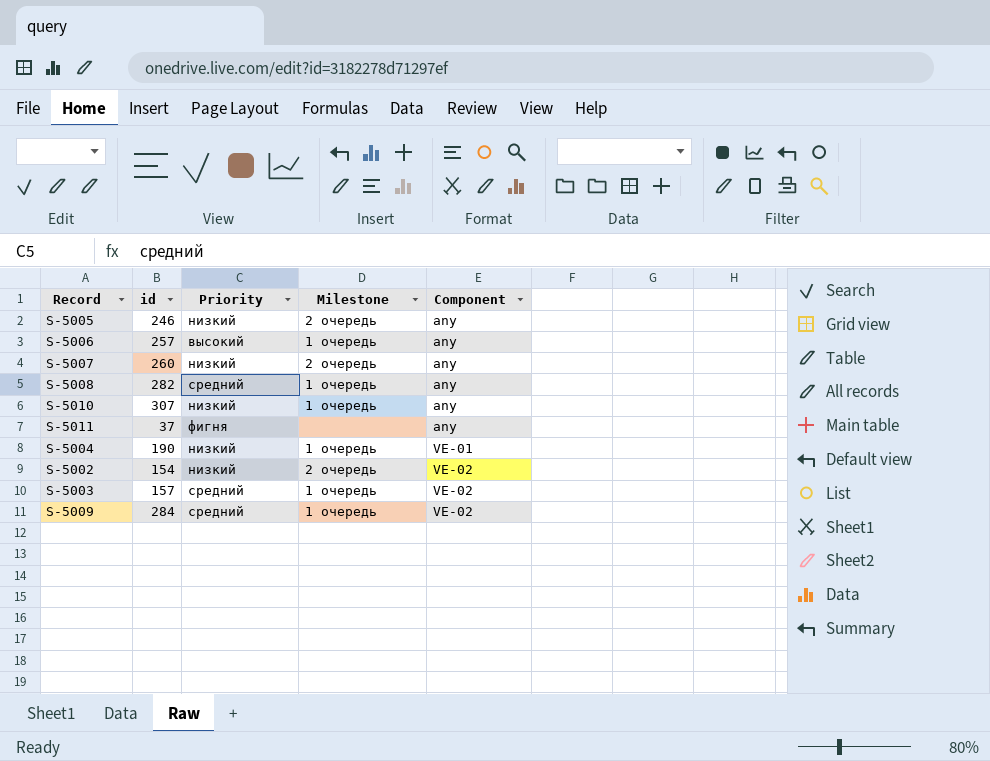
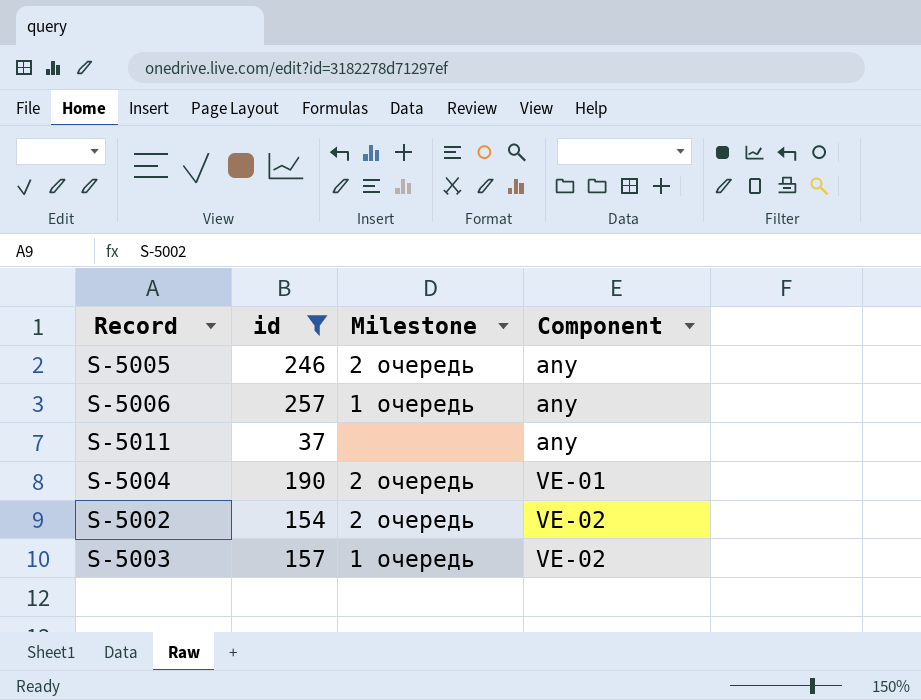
filter: none -> id <= 257
column Priority | position: 3 -> none
S-5004 | Milestone: 1 очередь -> 2 очередь

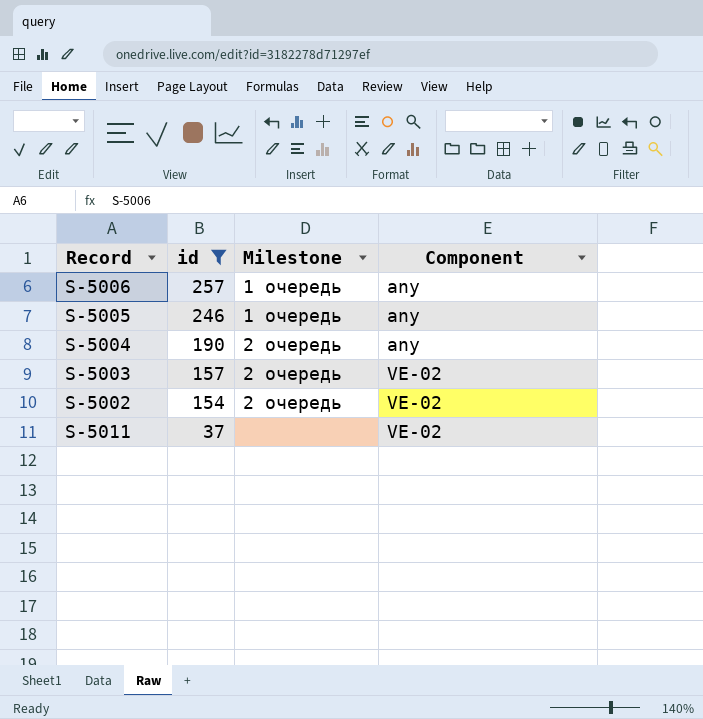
row order: Component ascending -> id descending
S-5005 | Milestone: 2 очередь -> 1 очередь
S-5004 | Component: VE-01 -> any
S-5003 | Milestone: 1 очередь -> 2 очередь
S-5011 | Component: any -> VE-02

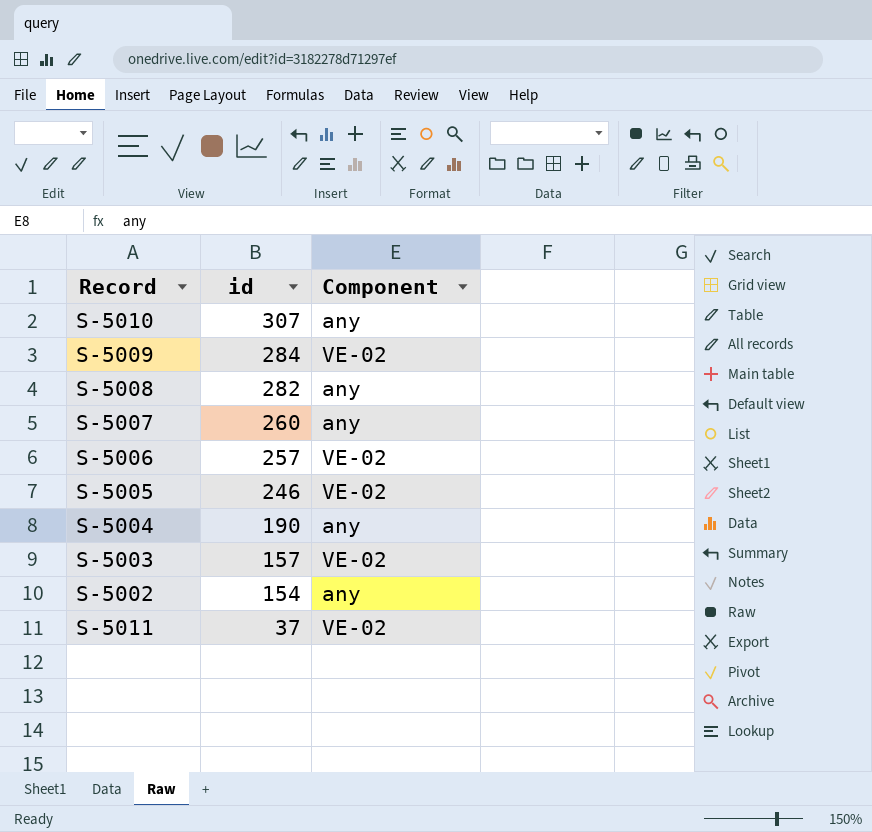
filter: id <= 257 -> none
column Milestone | position: 3 -> none
S-5006 | Component: any -> VE-02
S-5005 | Component: any -> VE-02
S-5002 | Component: VE-02 -> any

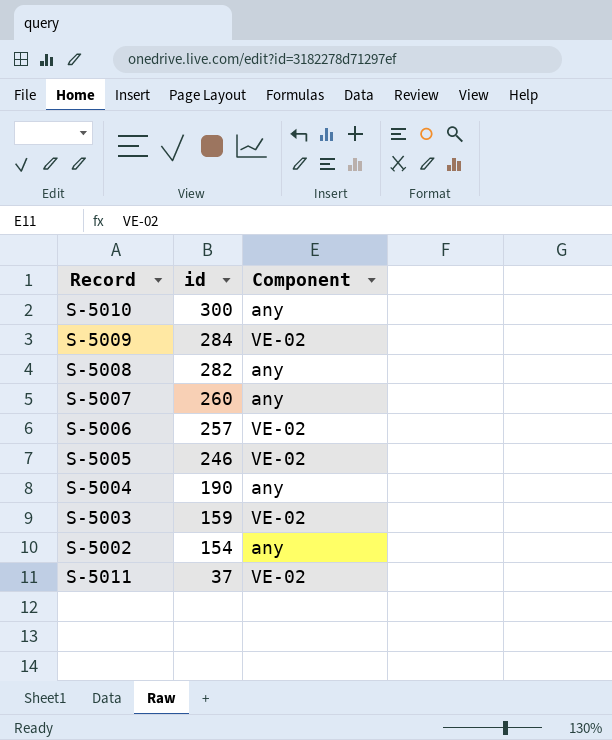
S-5010 | id: 307 -> 300
S-5003 | id: 157 -> 159

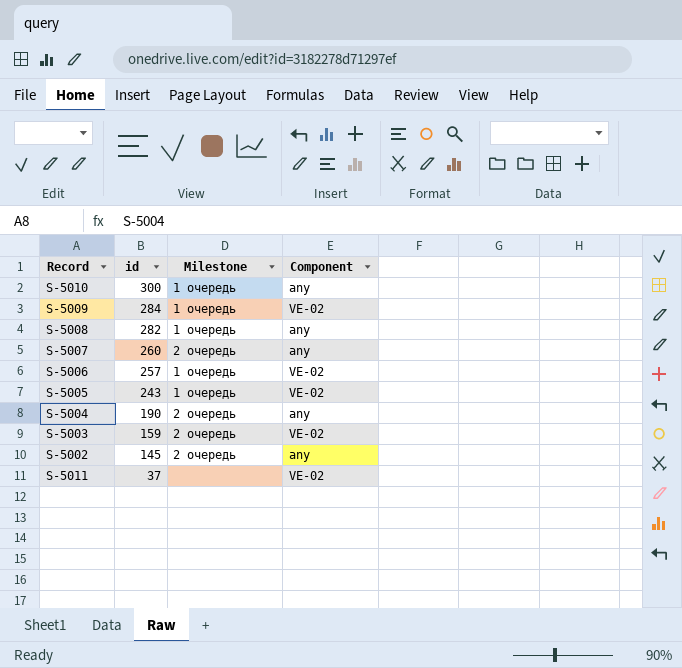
column Milestone | position: none -> 3
S-5005 | id: 246 -> 243
S-5002 | id: 154 -> 145

